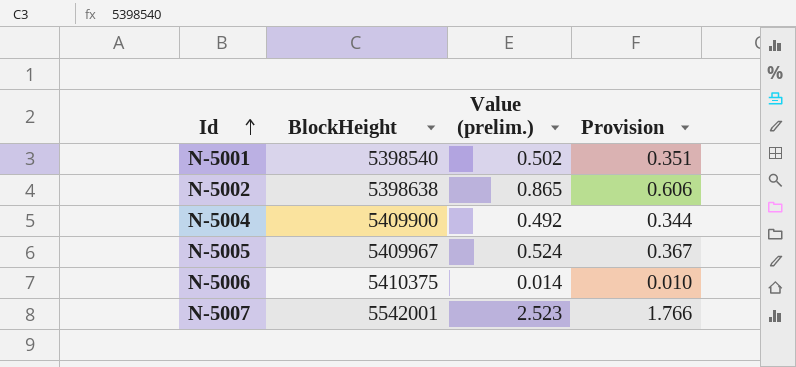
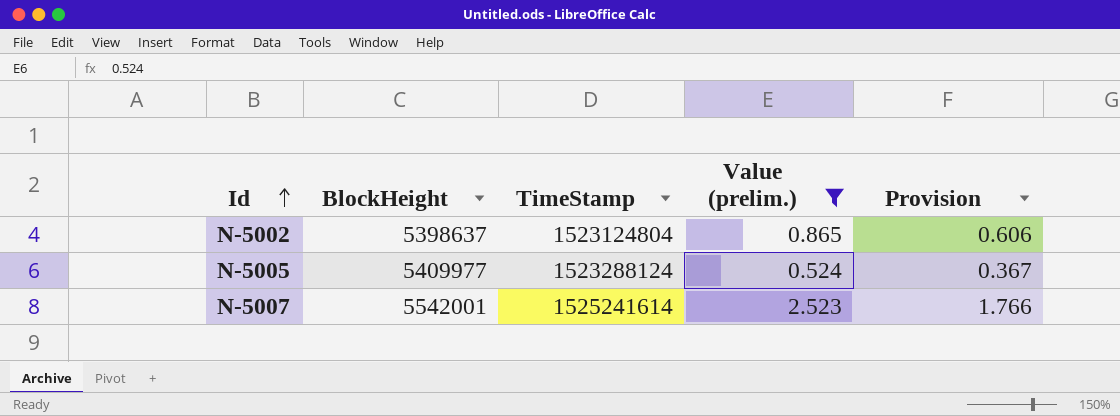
filter: none -> Value (prelim.) >= 0.524
column TimeStamp | position: none -> 3
N-5002 | BlockHeight: 5398638 -> 5398637
N-5005 | BlockHeight: 5409967 -> 5409977

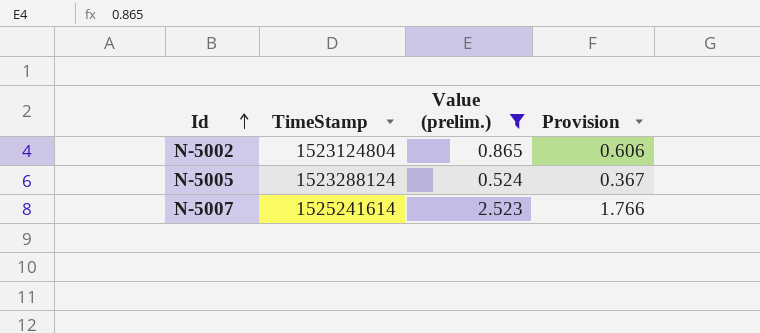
column BlockHeight | position: 2 -> none

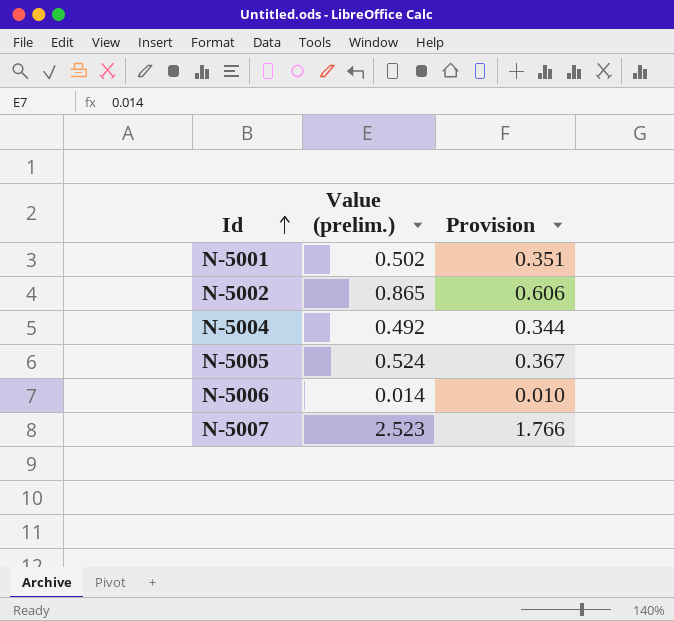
filter: Value (prelim.) >= 0.524 -> none
column TimeStamp | position: 2 -> none

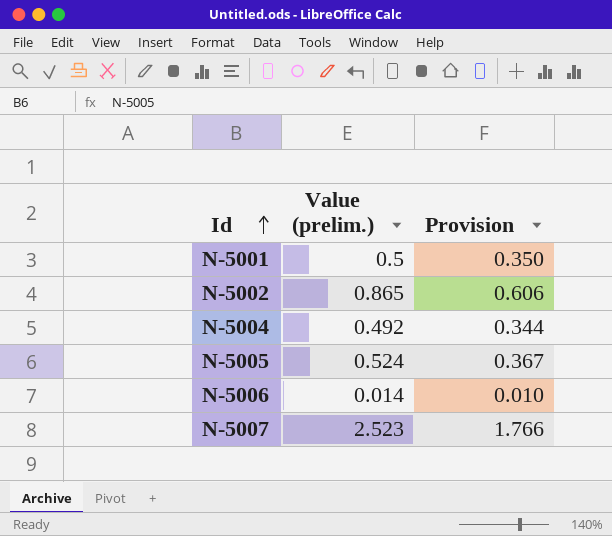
N-5001 | Value (prelim.): 0.502 -> 0.5
N-5001 | Provision: 0.351 -> 0.350

